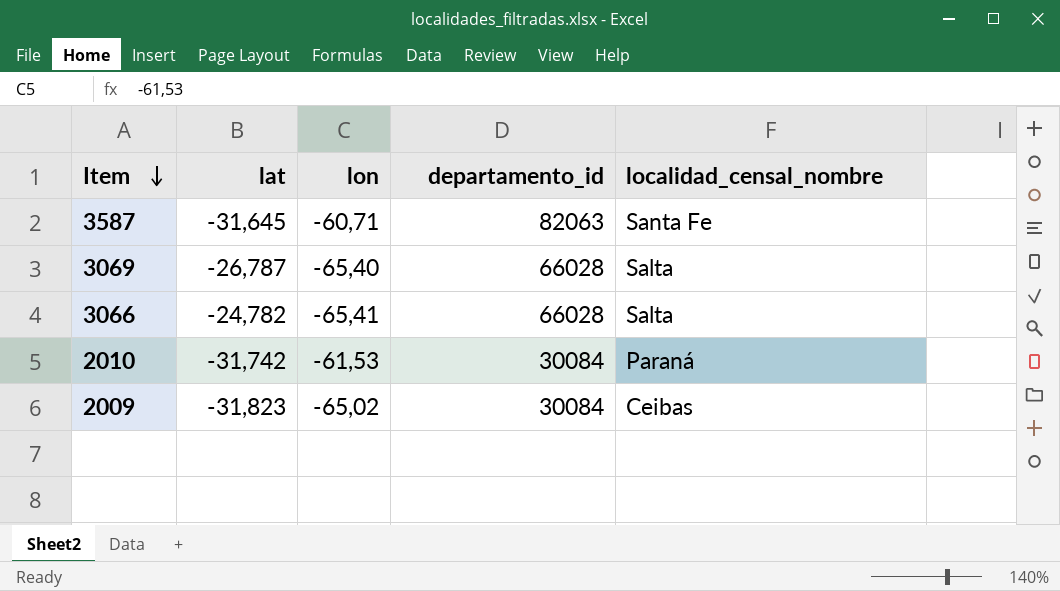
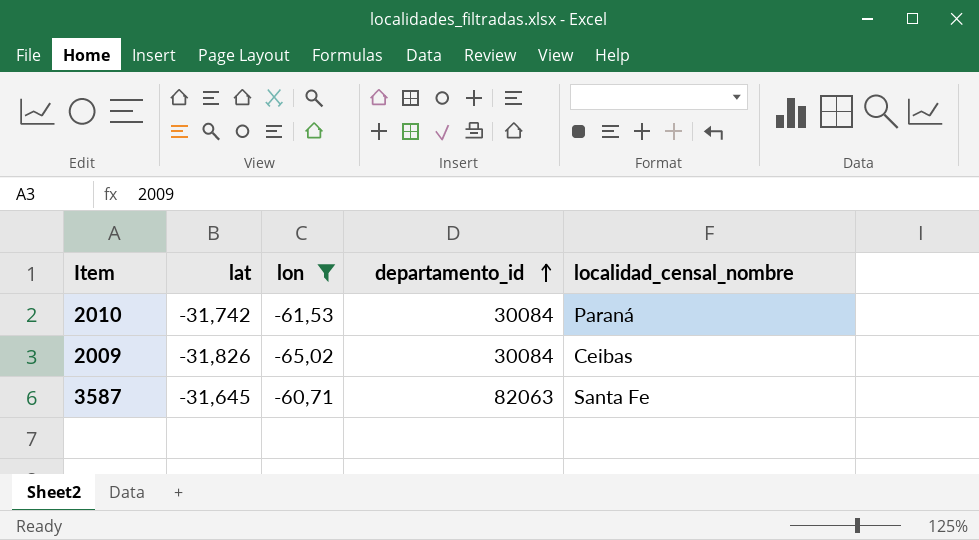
filter: none -> lon >= -65,02
row order: Item descending -> departamento_id ascending
2009 | lat: -31,823 -> -31,826

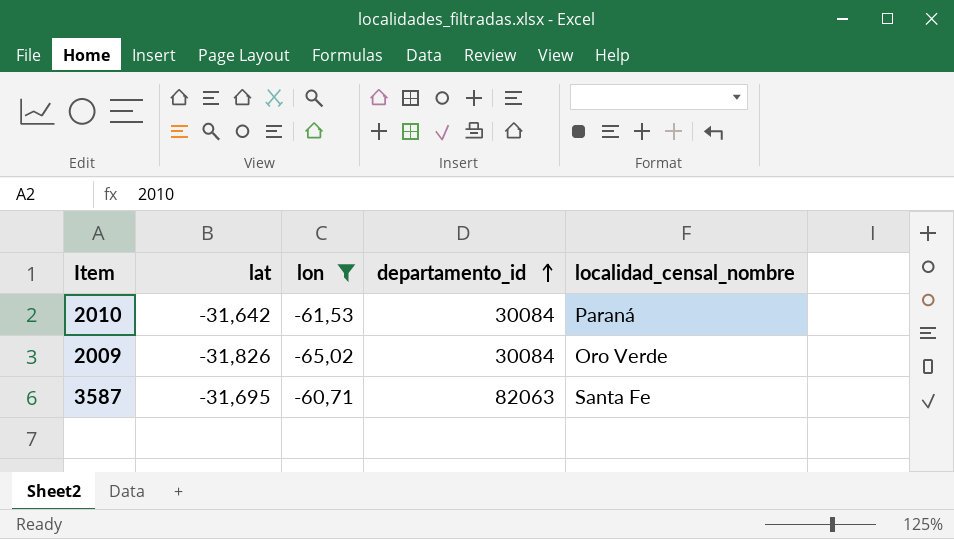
2010 | lat: -31,742 -> -31,642
2009 | localidad_censal_nombre: Ceibas -> Oro Verde
3587 | lat: -31,645 -> -31,695

